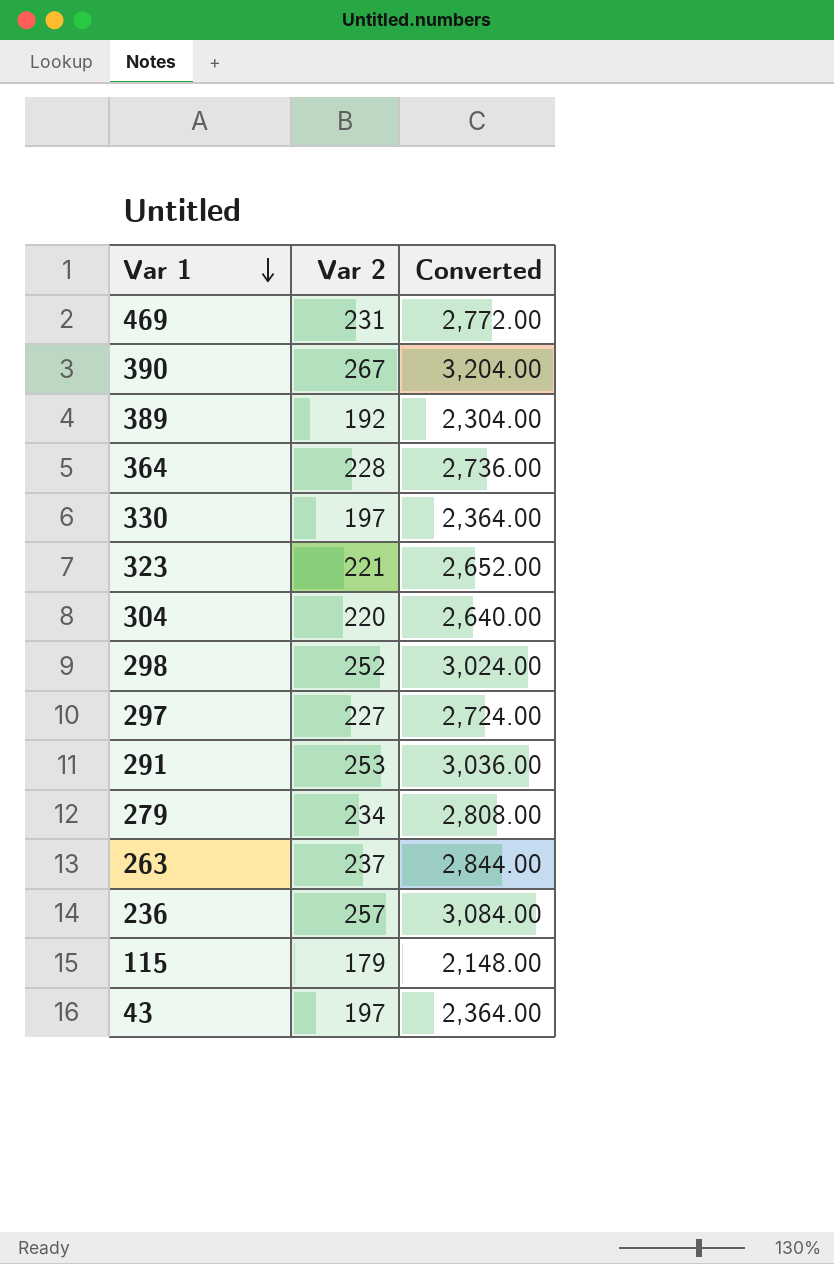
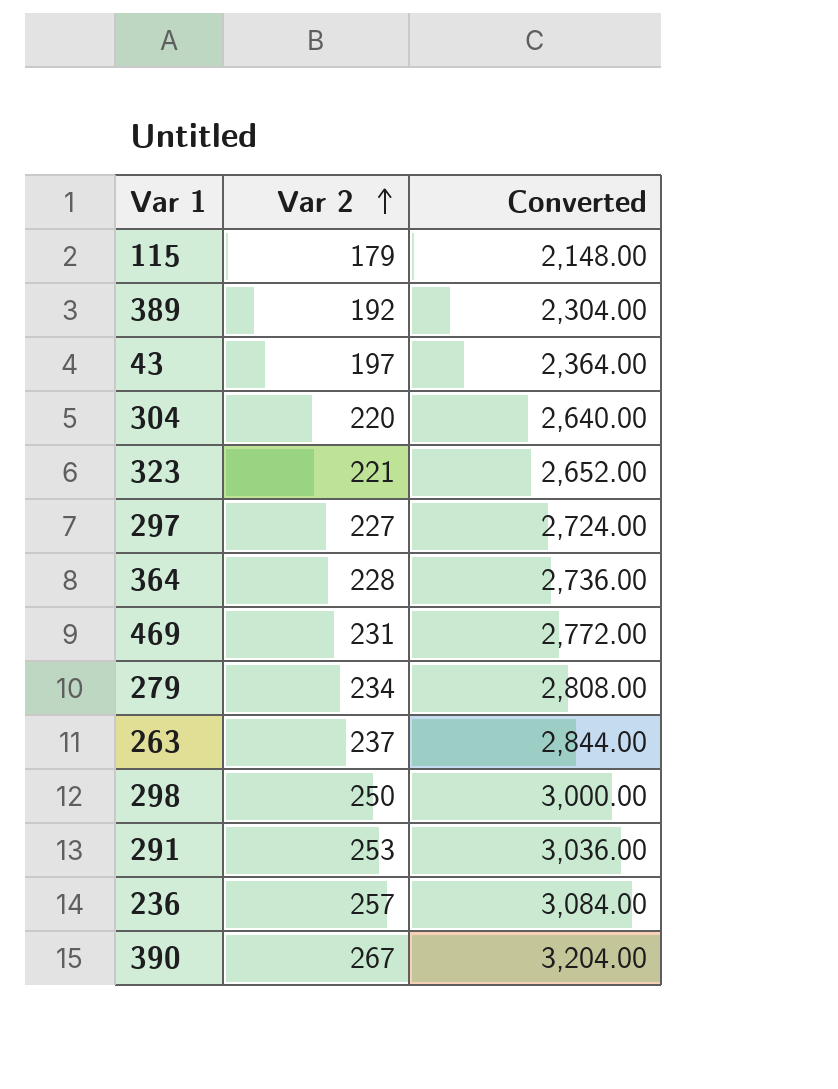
row order: Var 1 descending -> Var 2 ascending
row 330: 197 | 2,364.00 -> none
298 | Var 2: 252 -> 250
298 | Converted: 3,024.00 -> 3,000.00

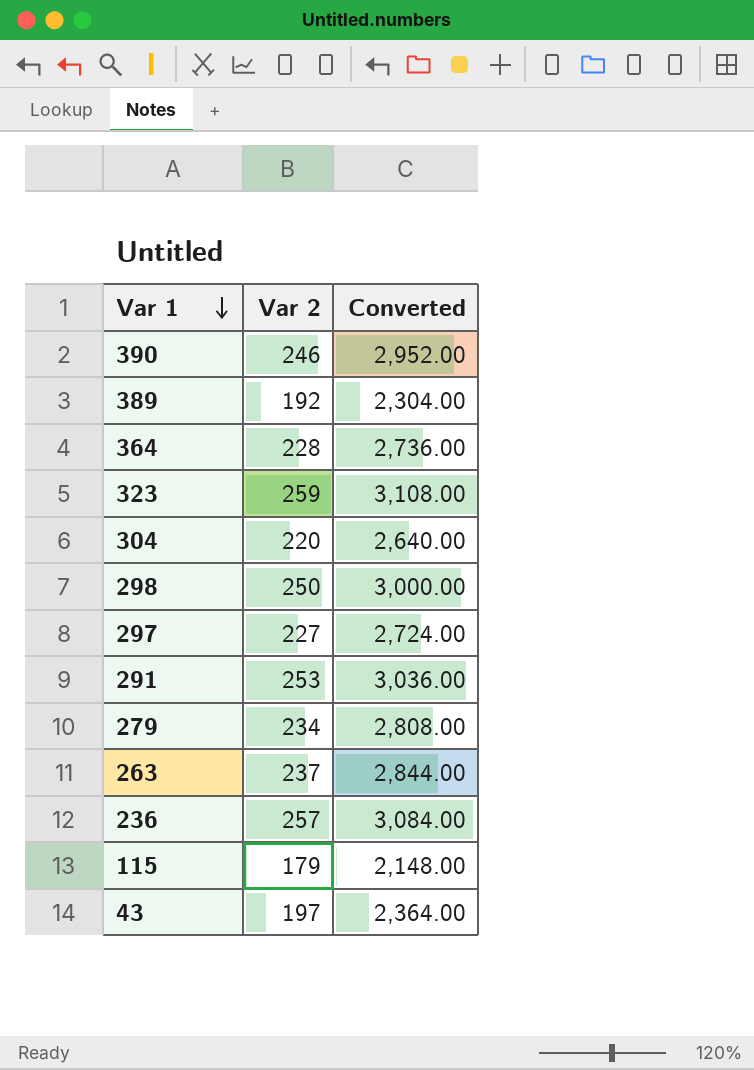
row order: Var 2 ascending -> Var 1 descending
row 469: 231 | 2,772.00 -> none
390 | Var 2: 267 -> 246
390 | Converted: 3,204.00 -> 2,952.00
323 | Var 2: 221 -> 259
323 | Converted: 2,652.00 -> 3,108.00

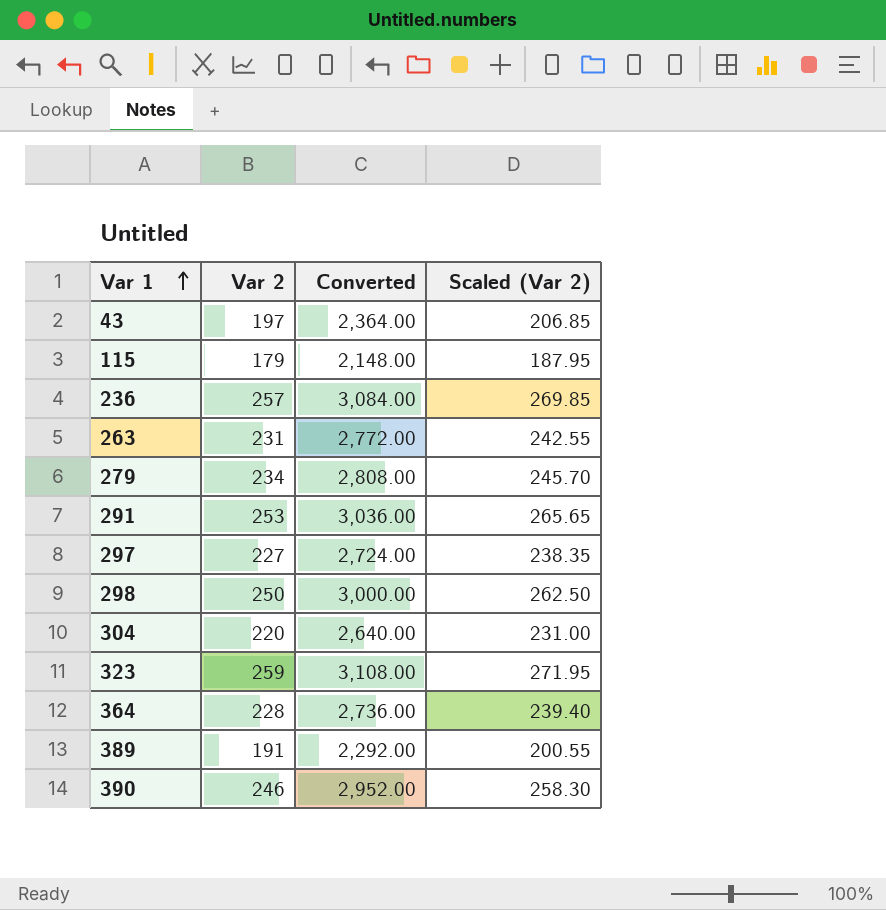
row order: Var 1 descending -> Var 1 ascending
column Scaled (Var 2) | formula: none -> [Var 2] * 1.05
263 | Var 2: 237 -> 231
263 | Converted: 2,844.00 -> 2,772.00
389 | Var 2: 192 -> 191
389 | Converted: 2,304.00 -> 2,292.00

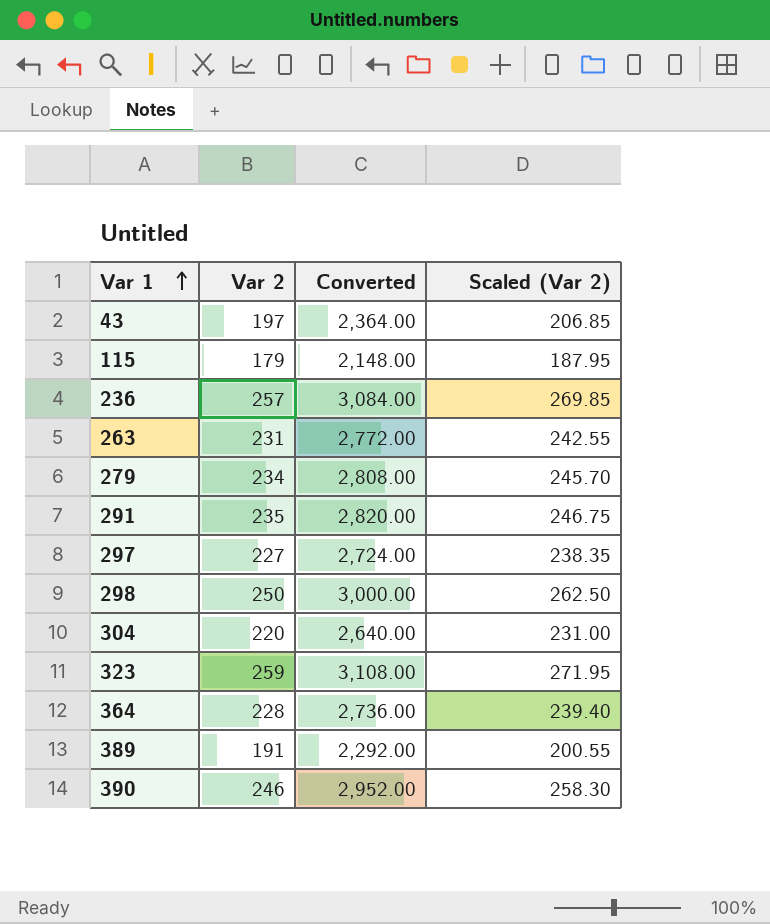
291 | Var 2: 253 -> 235
291 | Converted: 3,036.00 -> 2,820.00
291 | Scaled (Var 2): 265.65 -> 246.75

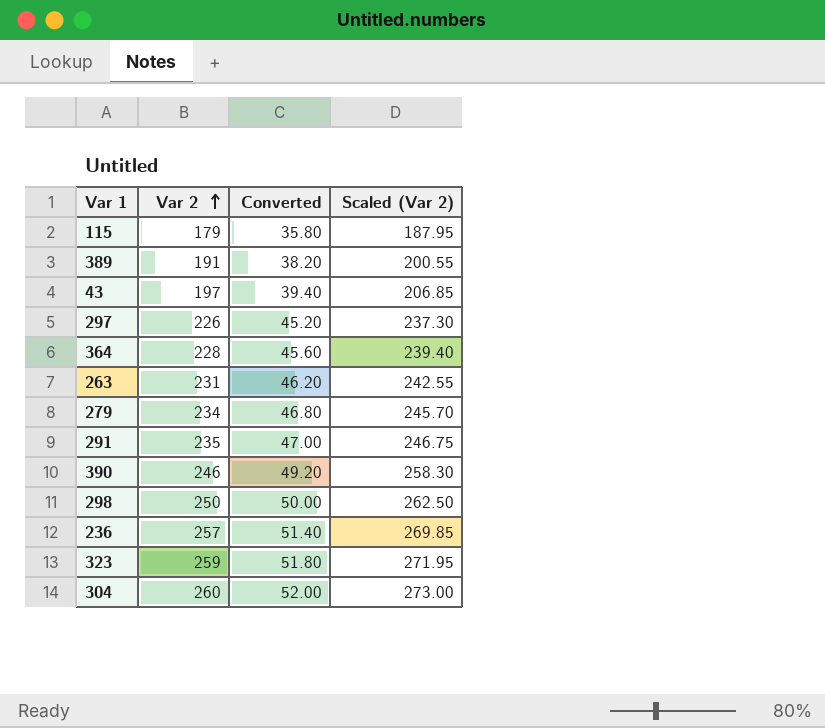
row order: Var 1 ascending -> Var 2 ascending
column Converted | formula: [Var 2] * 12 -> [Var 2] * 0.2
297 | Var 2: 227 -> 226
297 | Scaled (Var 2): 238.35 -> 237.30
304 | Var 2: 220 -> 260
304 | Scaled (Var 2): 231.00 -> 273.00

